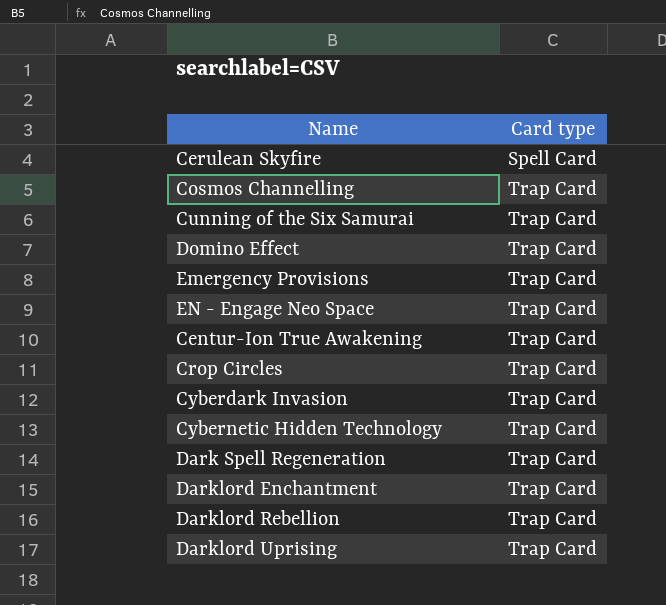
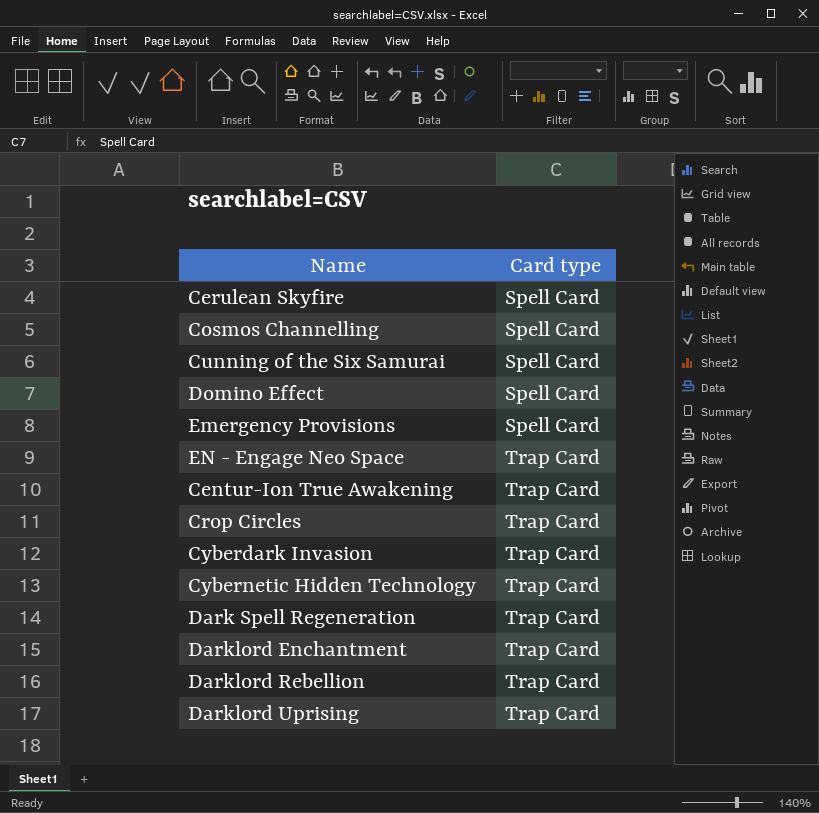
Cosmos Channelling | Card type: Trap Card -> Spell Card
Cunning of the Six Samurai | Card type: Trap Card -> Spell Card
Domino Effect | Card type: Trap Card -> Spell Card
Emergency Provisions | Card type: Trap Card -> Spell Card

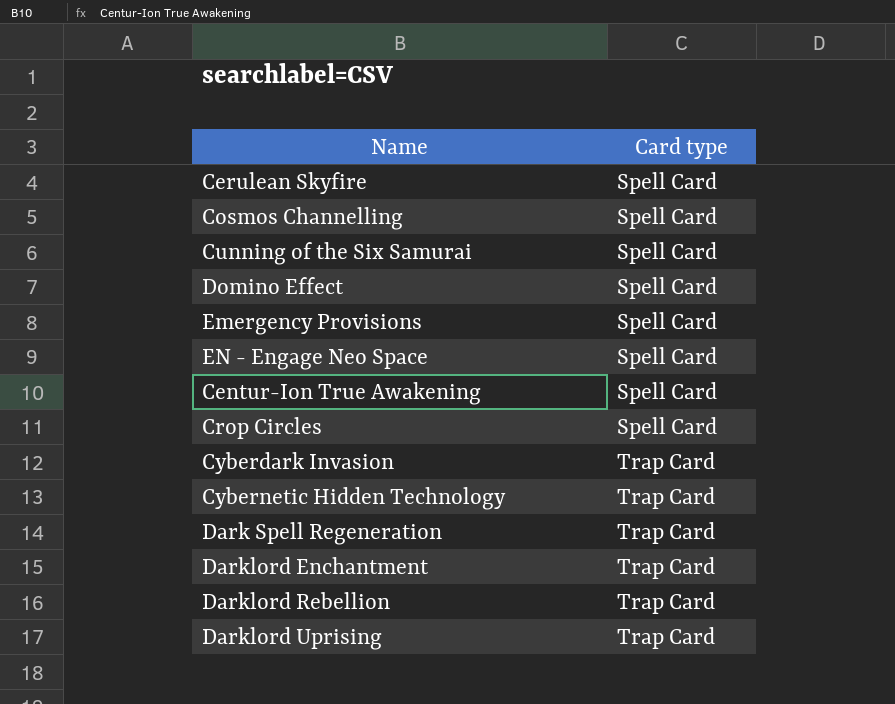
EN - Engage Neo Space | Card type: Trap Card -> Spell Card
Centur-Ion True Awakening | Card type: Trap Card -> Spell Card
Crop Circles | Card type: Trap Card -> Spell Card

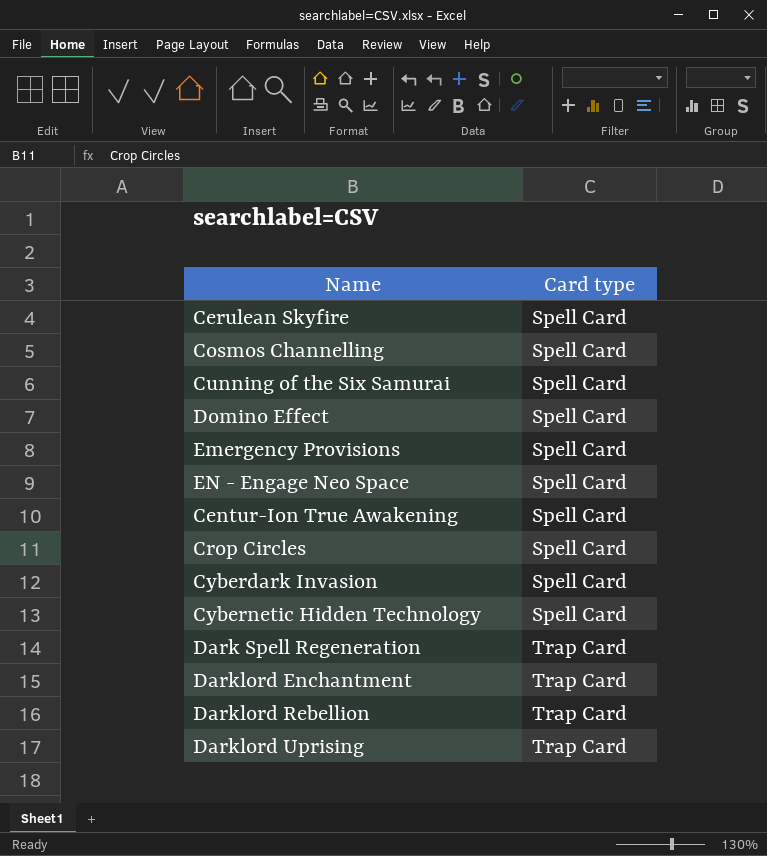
Cyberdark Invasion | Card type: Trap Card -> Spell Card
Cybernetic Hidden Technology | Card type: Trap Card -> Spell Card

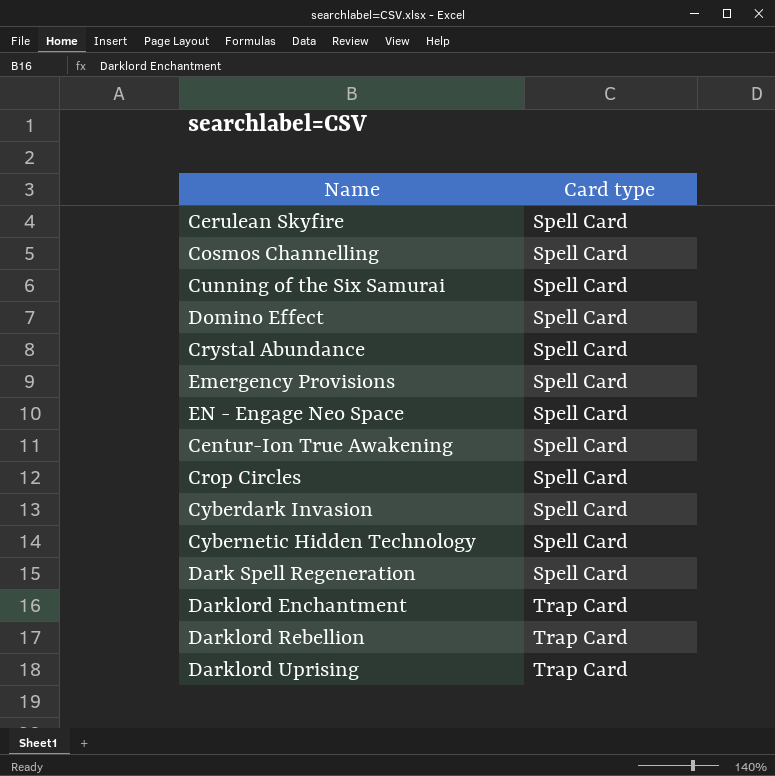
row Crystal Abundance: none -> Spell Card
Dark Spell Regeneration | Card type: Trap Card -> Spell Card

